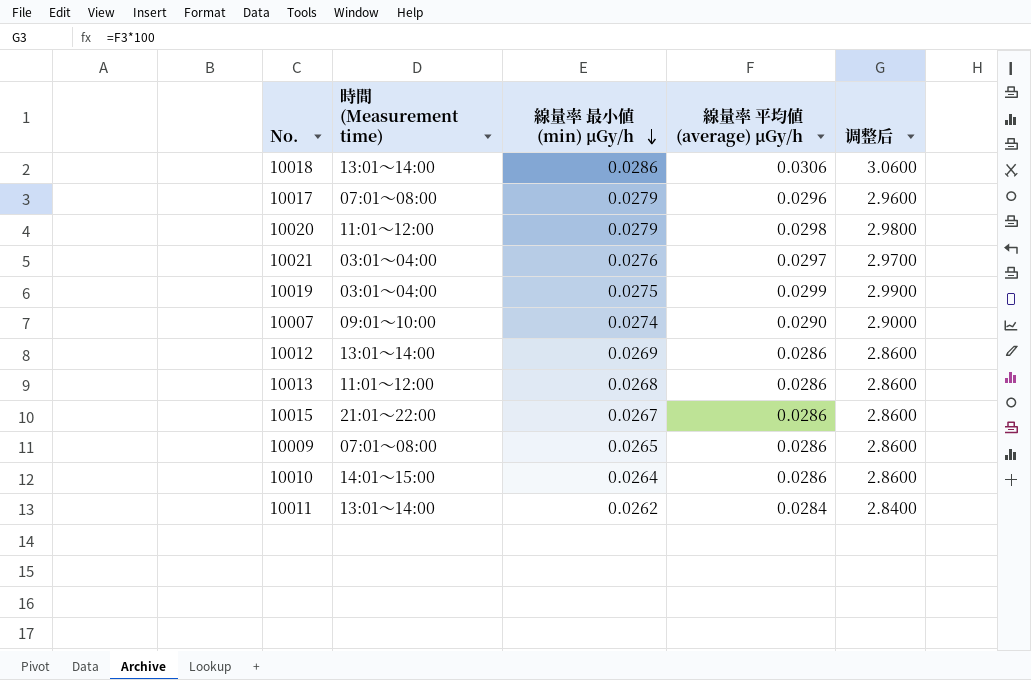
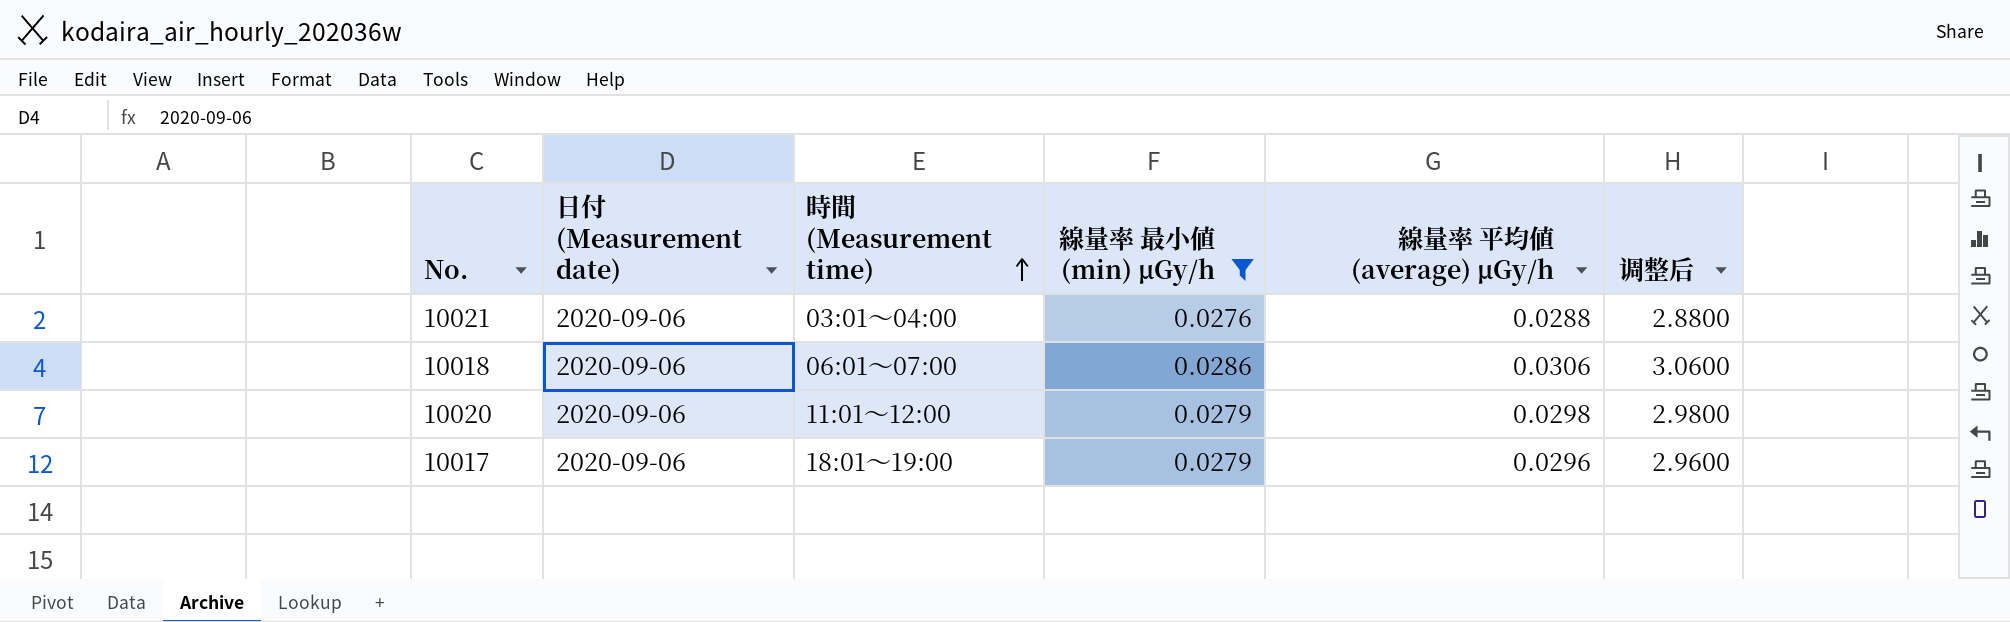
filter: none -> 線量率 最小値 (min) μGy/h >= 0.0276
row order: 線量率 最小値 (min) μGy/h descending -> 時間 (Measurement time) ascending
column 日付 (Measurement date) | position: none -> 2
10021 | 線量率 平均値 (average) μGy/h: 0.0297 -> 0.0288
10021 | 调整后: 2.9700 -> 2.8800
10018 | 時間 (Measurement time): 13:01～14:00 -> 06:01～07:00
10017 | 時間 (Measurement time): 07:01～08:00 -> 18:01～19:00

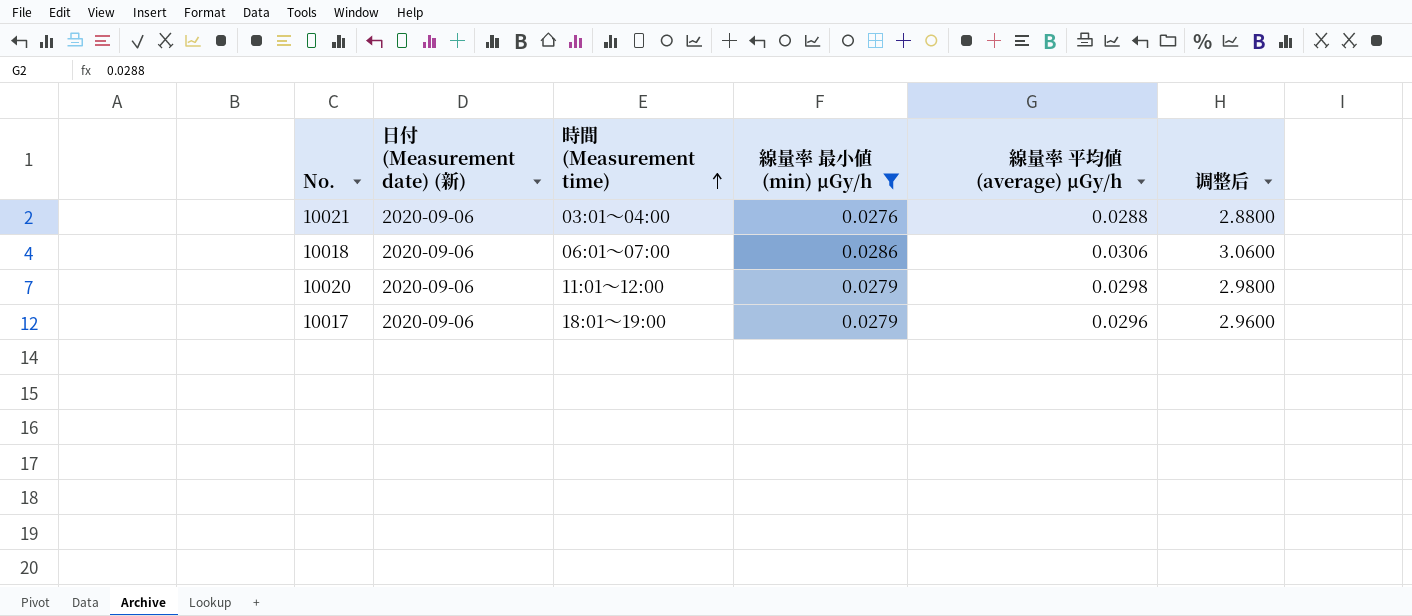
column name: 日付 (Measurement date) -> 日付 (Measurement date) (新)

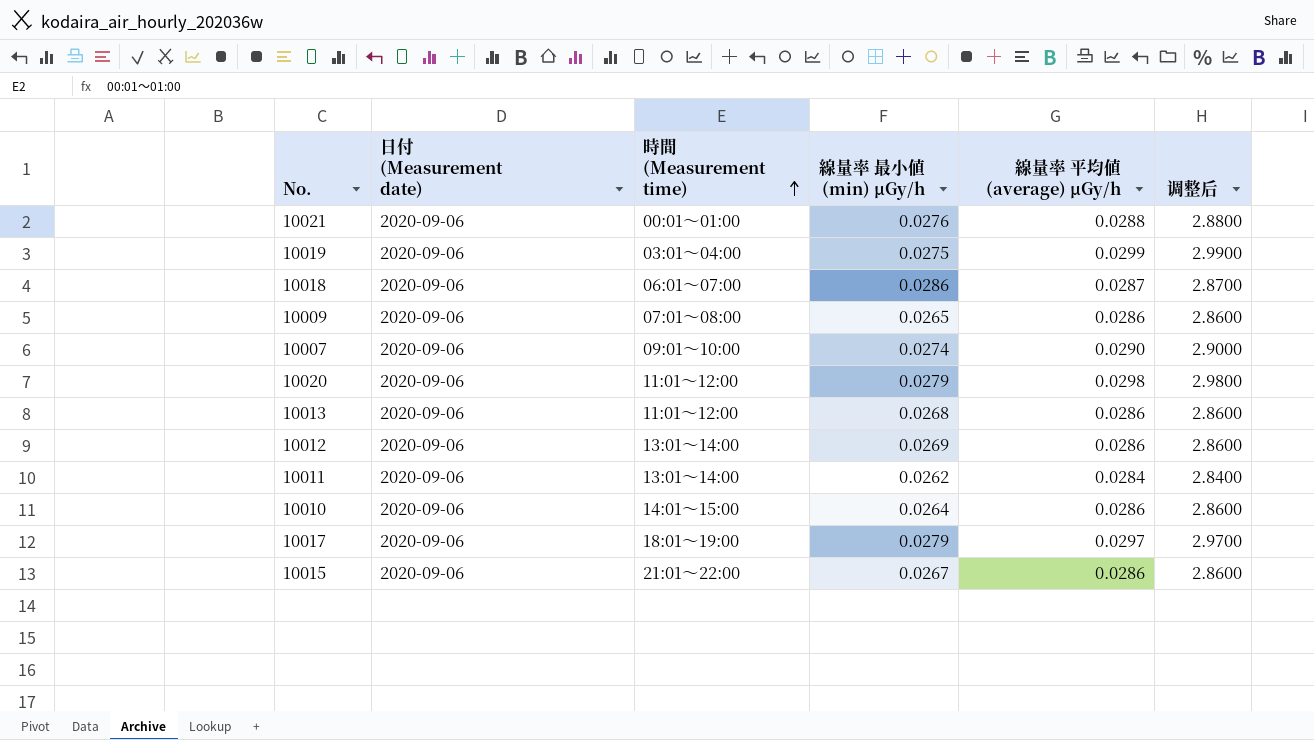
filter: 線量率 最小値 (min) μGy/h >= 0.0276 -> none
column name: 日付 (Measurement date) (新) -> 日付 (Measurement date)
10021 | 時間 (Measurement time): 03:01～04:00 -> 00:01～01:00
10018 | 線量率 平均値 (average) μGy/h: 0.0306 -> 0.0287
10018 | 调整后: 3.0600 -> 2.8700
10017 | 線量率 平均値 (average) μGy/h: 0.0296 -> 0.0297
10017 | 调整后: 2.9600 -> 2.9700

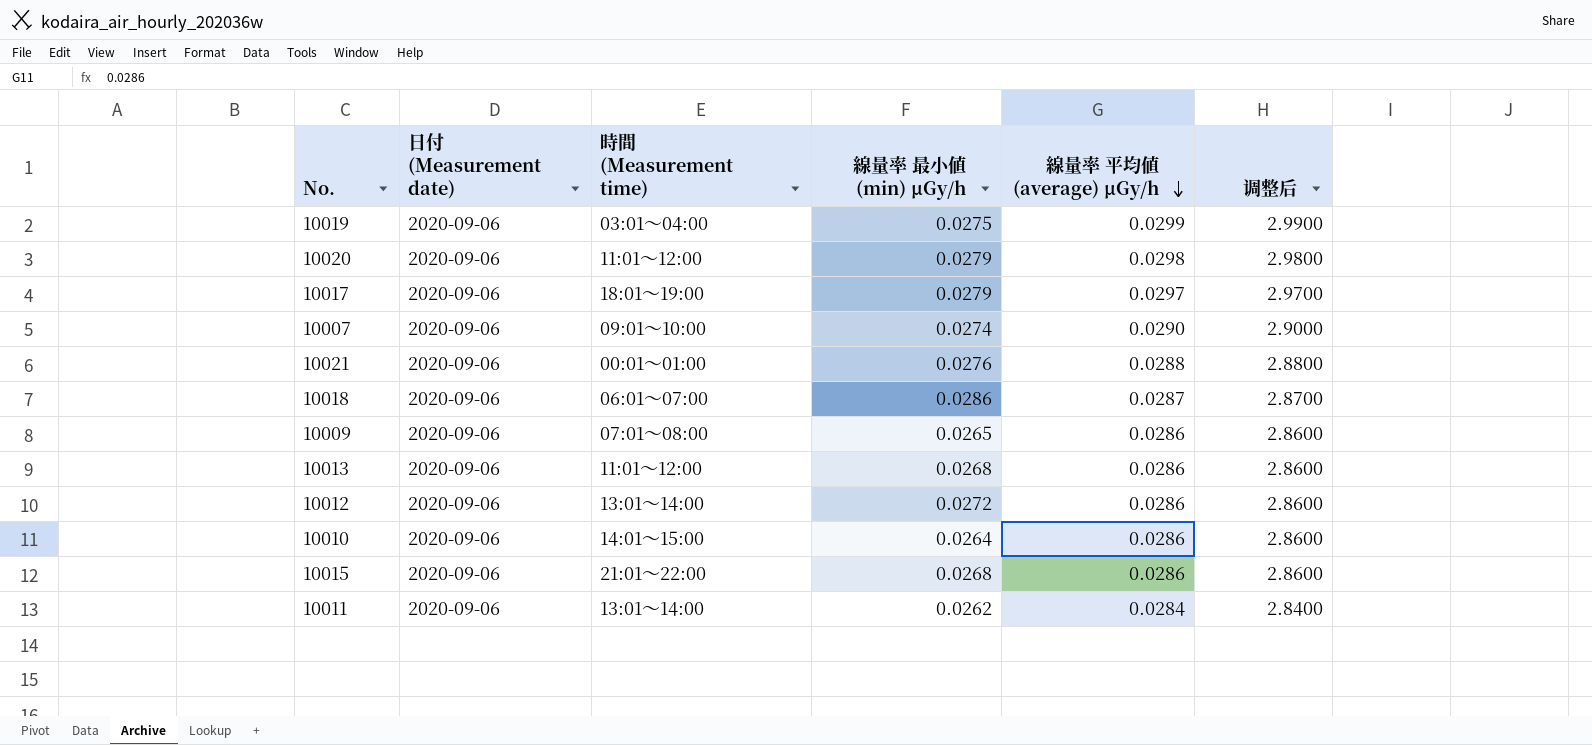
row order: 時間 (Measurement time) ascending -> 線量率 平均値 (average) μGy/h descending
10012 | 線量率 最小値 (min) μGy/h: 0.0269 -> 0.0272
10015 | 線量率 最小値 (min) μGy/h: 0.0267 -> 0.0268

